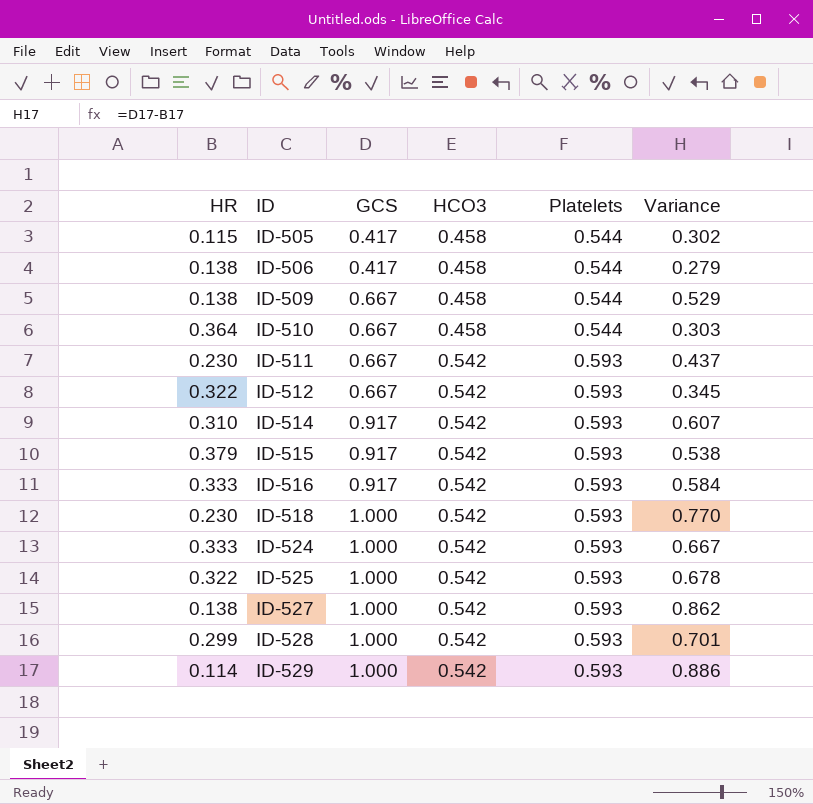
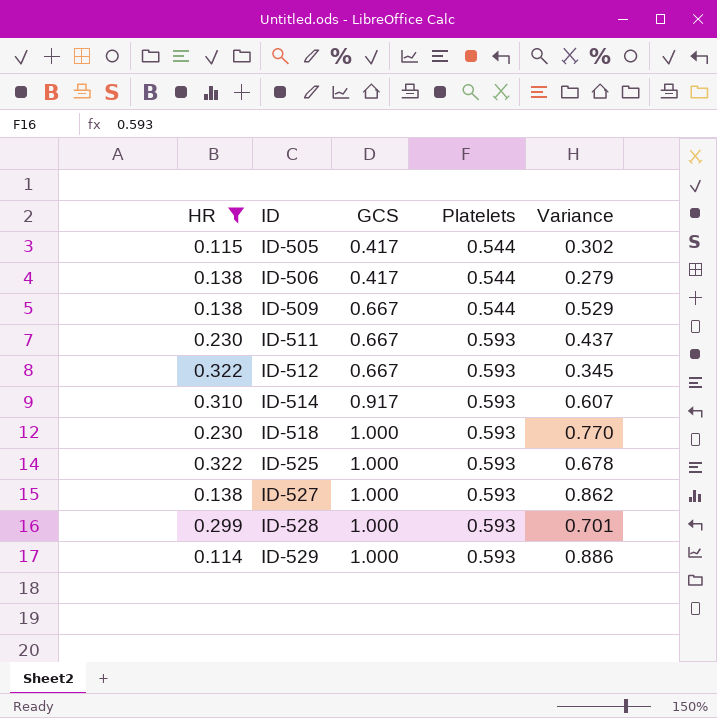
filter: none -> HR <= 0.322
column HCO3 | position: 4 -> none

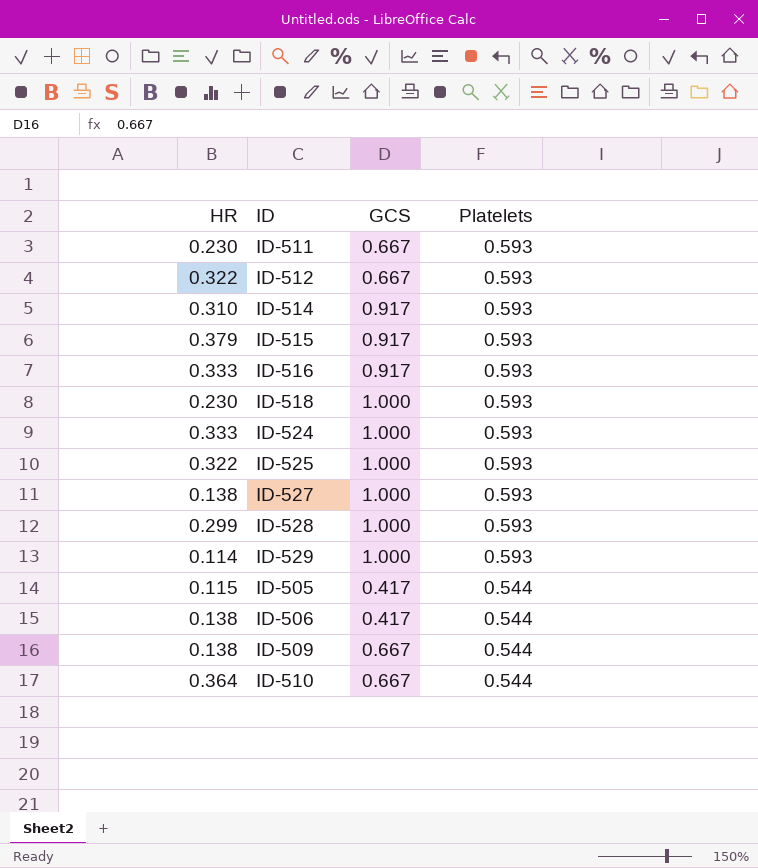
filter: HR <= 0.322 -> none
row order: ID ascending -> Platelets descending
column Variance | formula: [GCS] - [HR] -> none

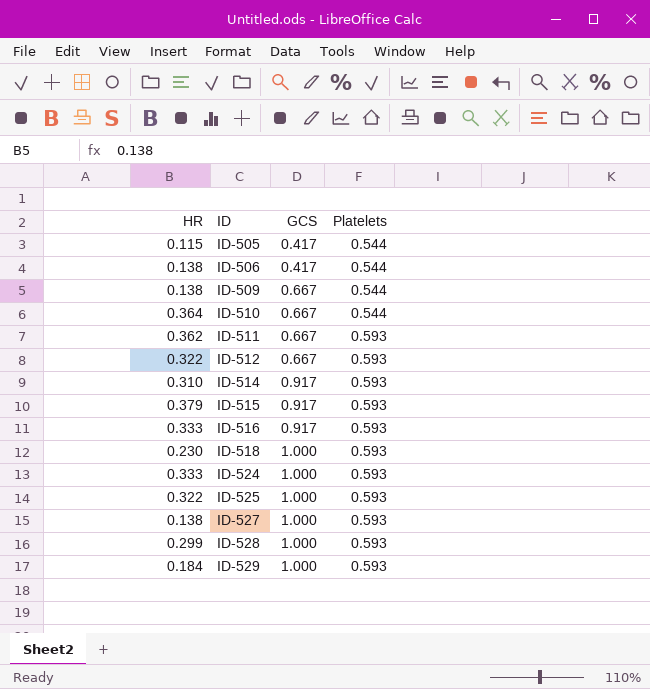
row order: Platelets descending -> ID ascending
ID-511 | HR: 0.230 -> 0.362
ID-529 | HR: 0.114 -> 0.184

